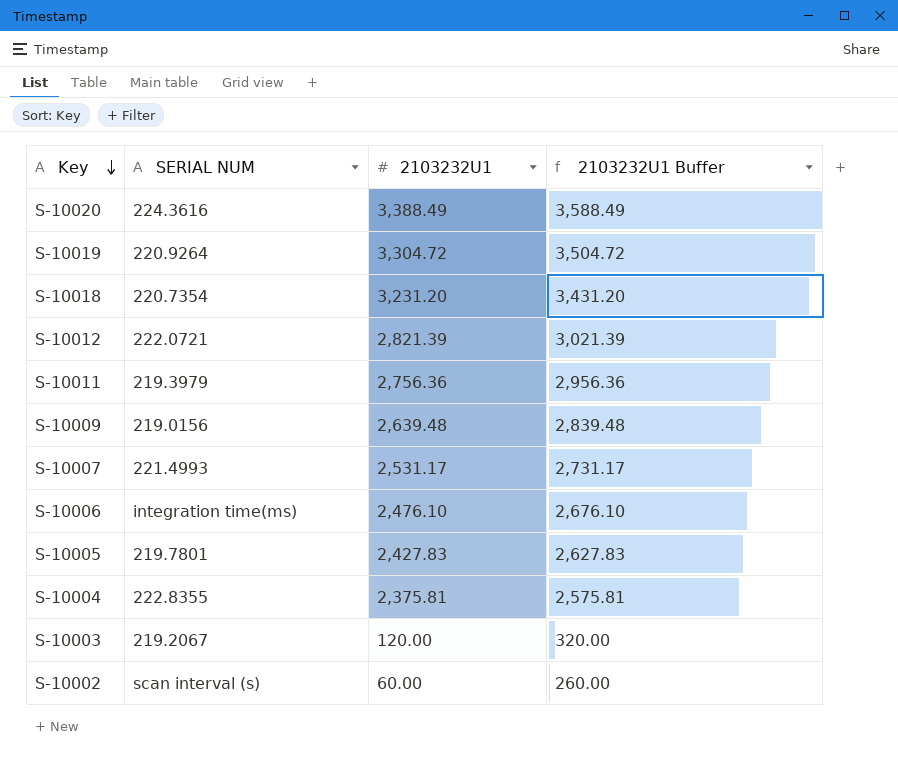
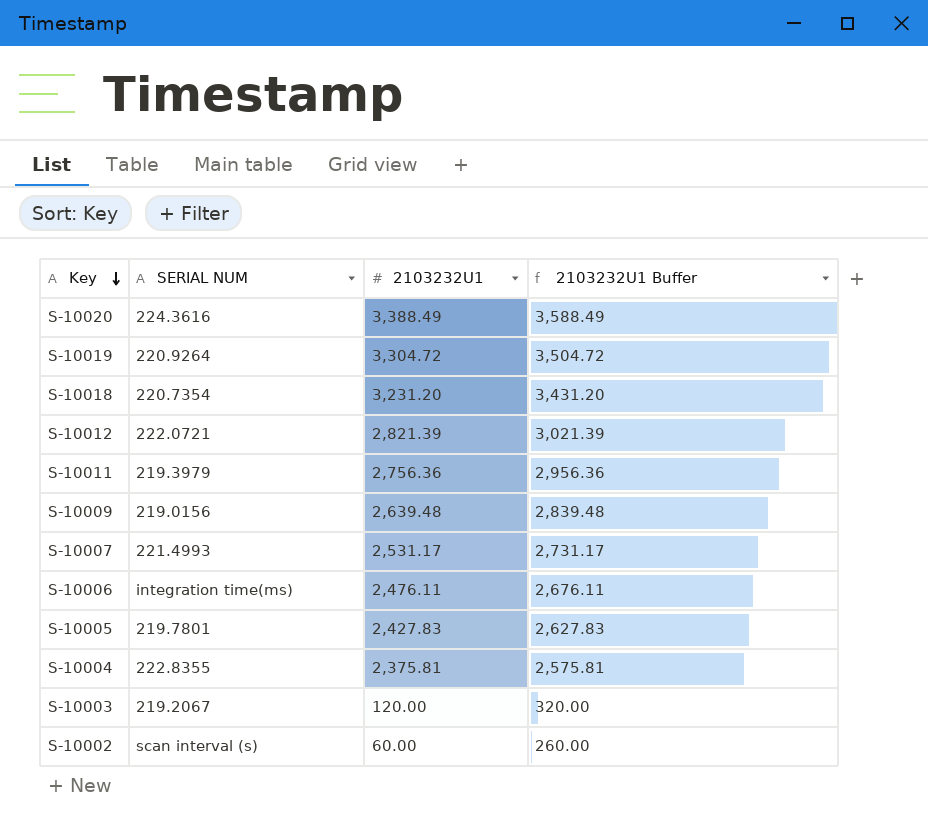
S-10006 | 2103232U1: 2,476.10 -> 2,476.11
S-10006 | 2103232U1 Buffer: 2,676.10 -> 2,676.11

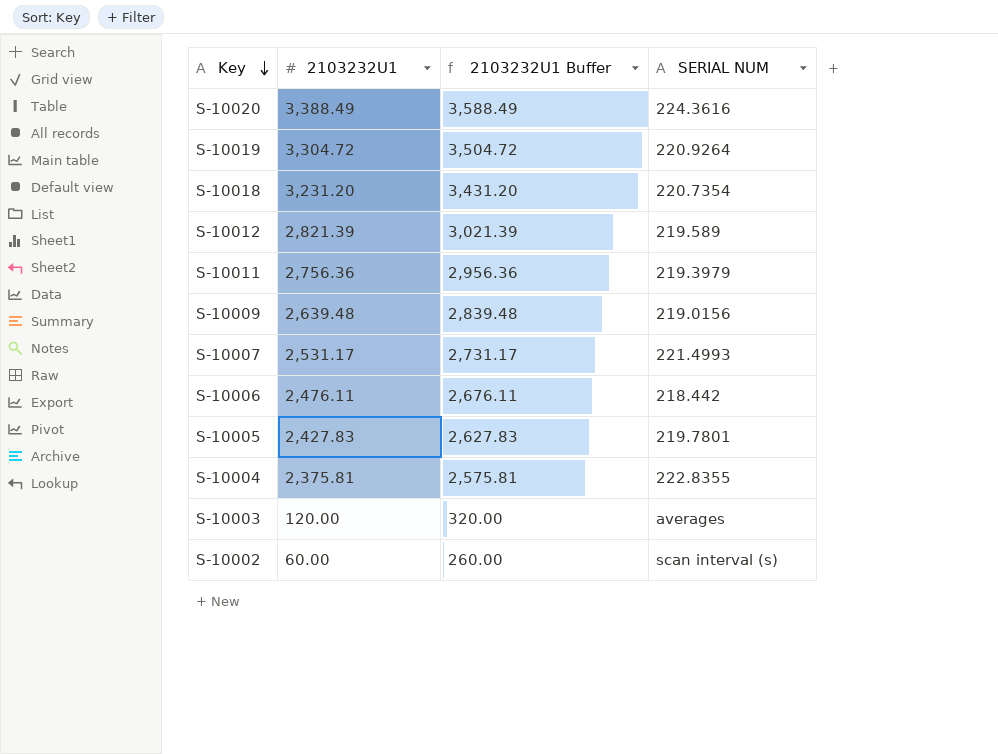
column SERIAL NUM | position: 2 -> 4
S-10012 | SERIAL NUM: 222.0721 -> 219.589
S-10006 | SERIAL NUM: integration time(ms) -> 218.442
S-10003 | SERIAL NUM: 219.2067 -> averages

